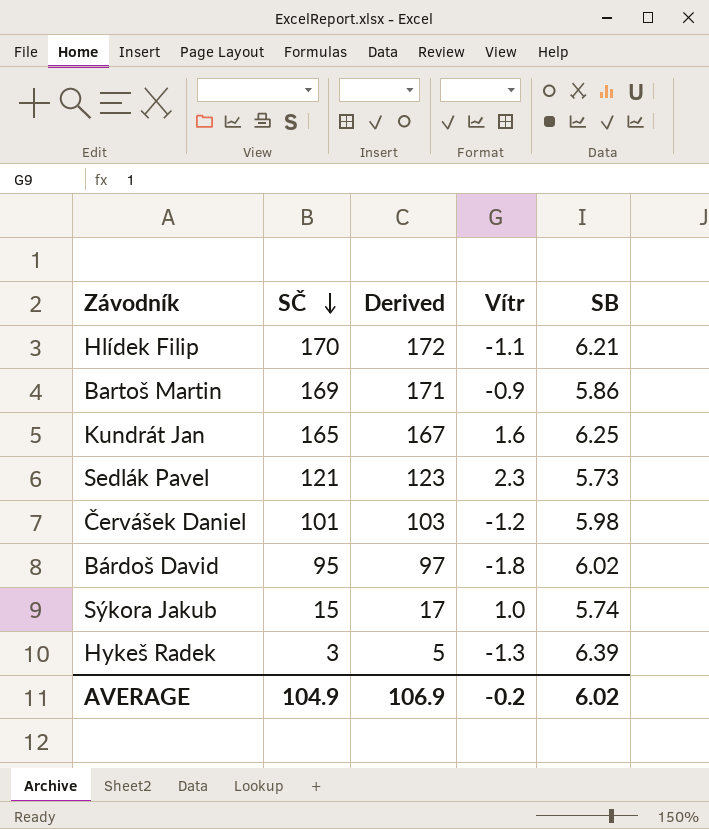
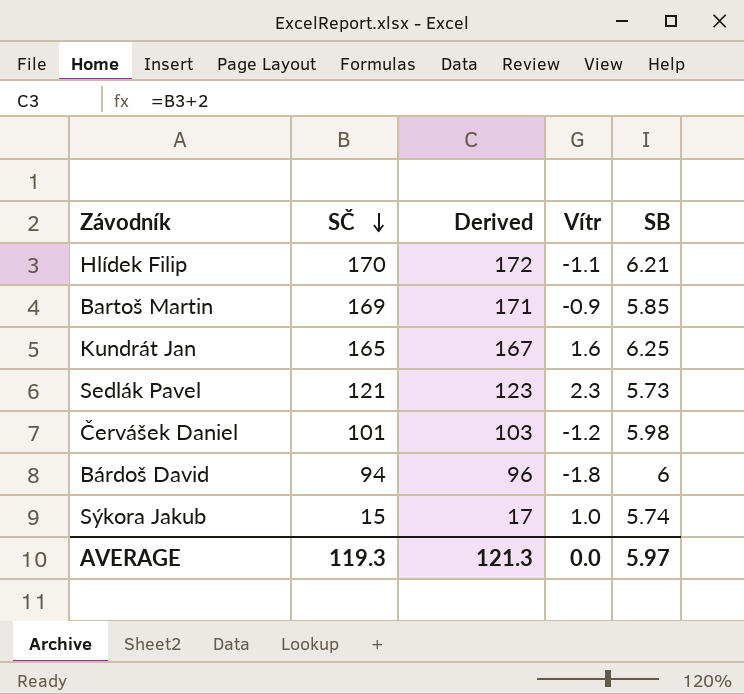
row Hykeš Radek: 3 | 5 | -1.3 | 6.39 -> none
Bartoš Martin | SB: 5.86 -> 5.85
Bárdoš David | SČ: 95 -> 94
Bárdoš David | Derived: 97 -> 96
Bárdoš David | SB: 6.02 -> 6
AVERAGE | SČ: 104.9 -> 119.3
AVERAGE | Derived: 106.9 -> 121.3
AVERAGE | Vítr: -0.2 -> 0.0
AVERAGE | SB: 6.02 -> 5.97

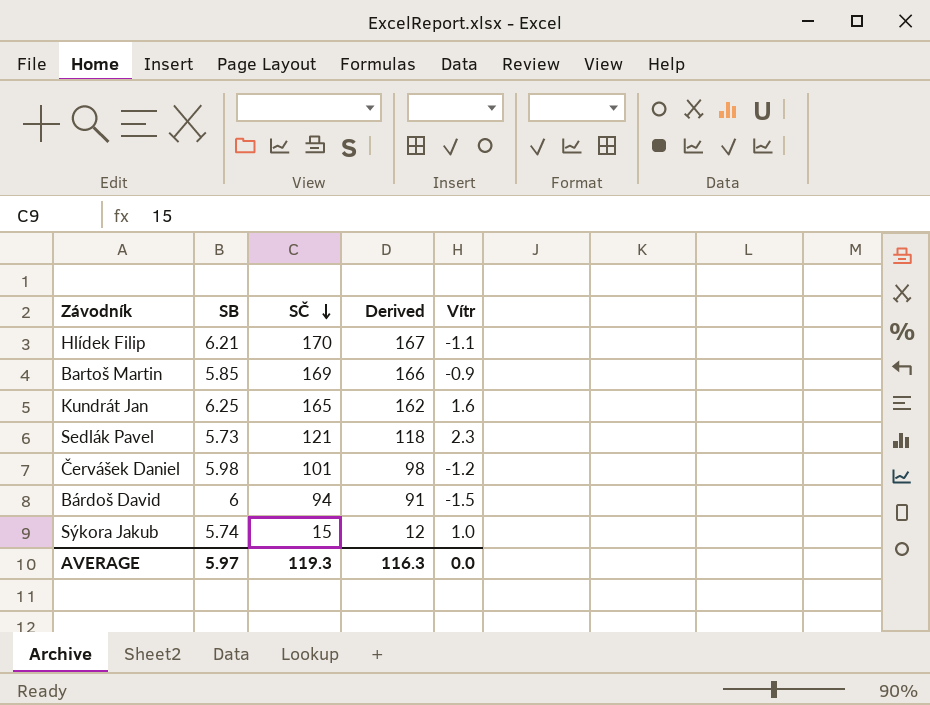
column SB | position: 5 -> 2
column Derived | formula: [SČ] + 2 -> [SČ] - 3
Bárdoš David | Vítr: -1.8 -> -1.5
AVERAGE | Derived: 121.3 -> 116.3

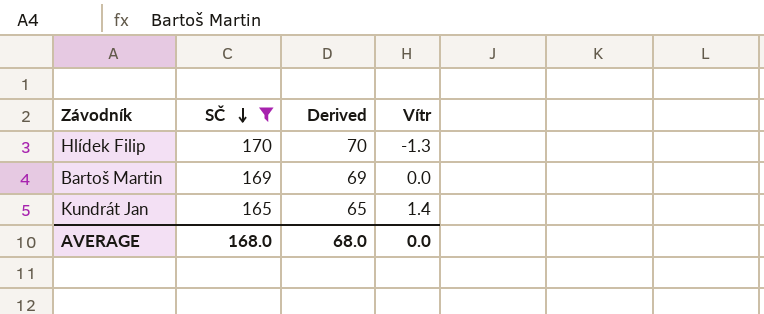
filter: none -> SČ >= 165
column SB | position: 2 -> none
column Derived | formula: [SČ] - 3 -> [SČ] - 100
Hlídek Filip | Vítr: -1.1 -> -1.3
Bartoš Martin | Vítr: -0.9 -> 0.0
Kundrát Jan | Vítr: 1.6 -> 1.4
AVERAGE | SČ: 119.3 -> 168.0
AVERAGE | Derived: 116.3 -> 68.0

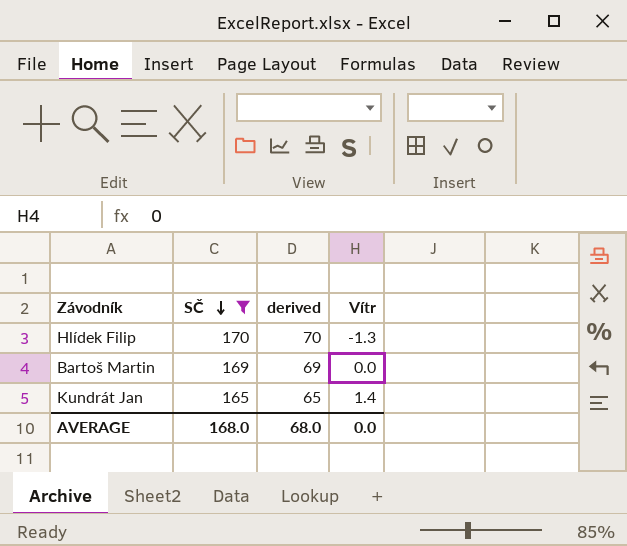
column name: Derived -> derived

